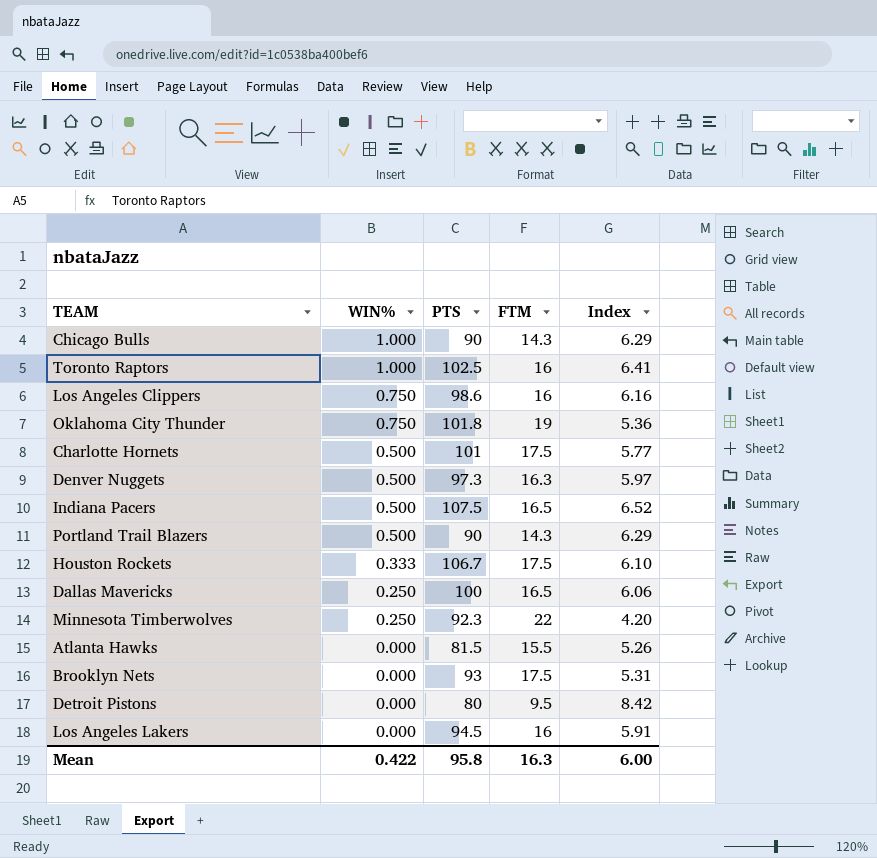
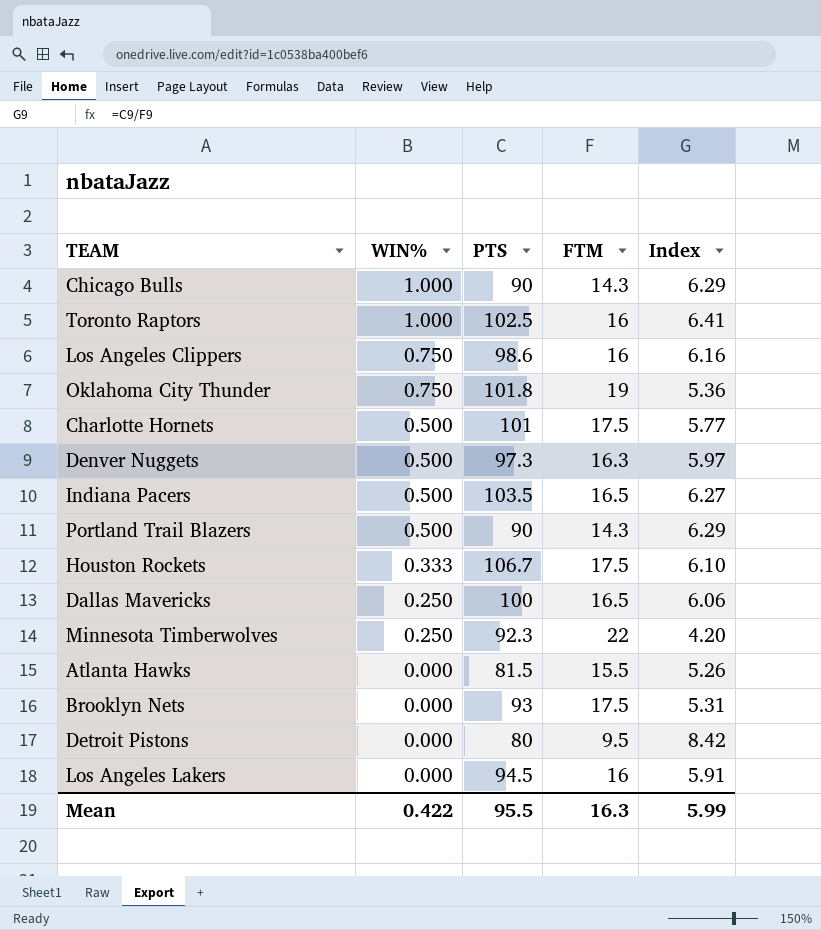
Indiana Pacers | PTS: 107.5 -> 103.5
Indiana Pacers | Index: 6.52 -> 6.27
Mean | PTS: 95.8 -> 95.5
Mean | Index: 6.00 -> 5.99

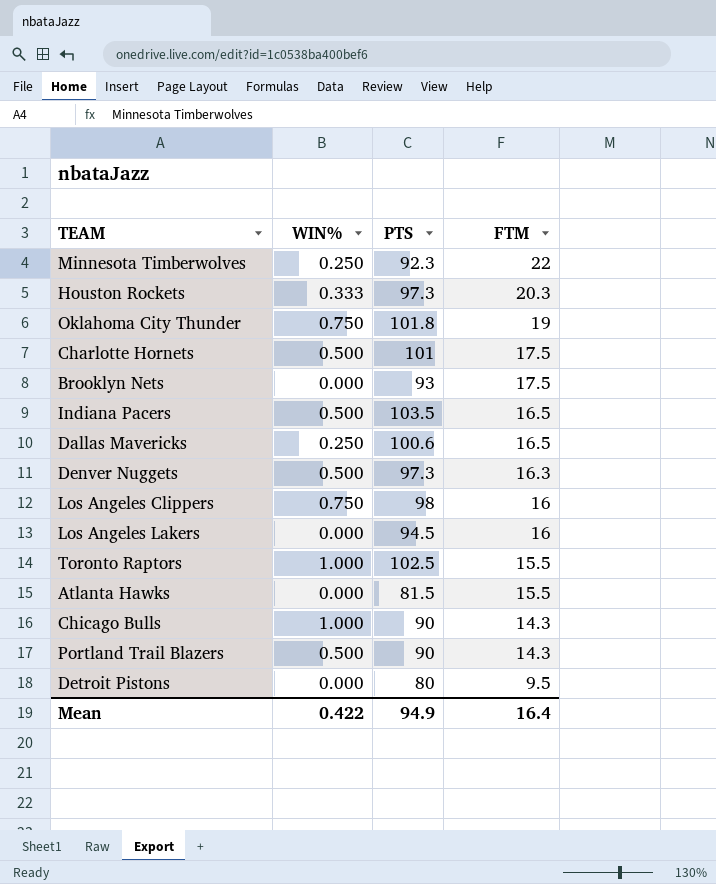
row order: WIN% descending -> FTM descending
column Index | formula: [PTS] / [FTM] -> none
Houston Rockets | PTS: 106.7 -> 97.3
Houston Rockets | FTM: 17.5 -> 20.3
Dallas Mavericks | PTS: 100 -> 100.6
Los Angeles Clippers | PTS: 98.6 -> 98
Toronto Raptors | FTM: 16 -> 15.5
Mean | PTS: 95.5 -> 94.9
Mean | FTM: 16.3 -> 16.4

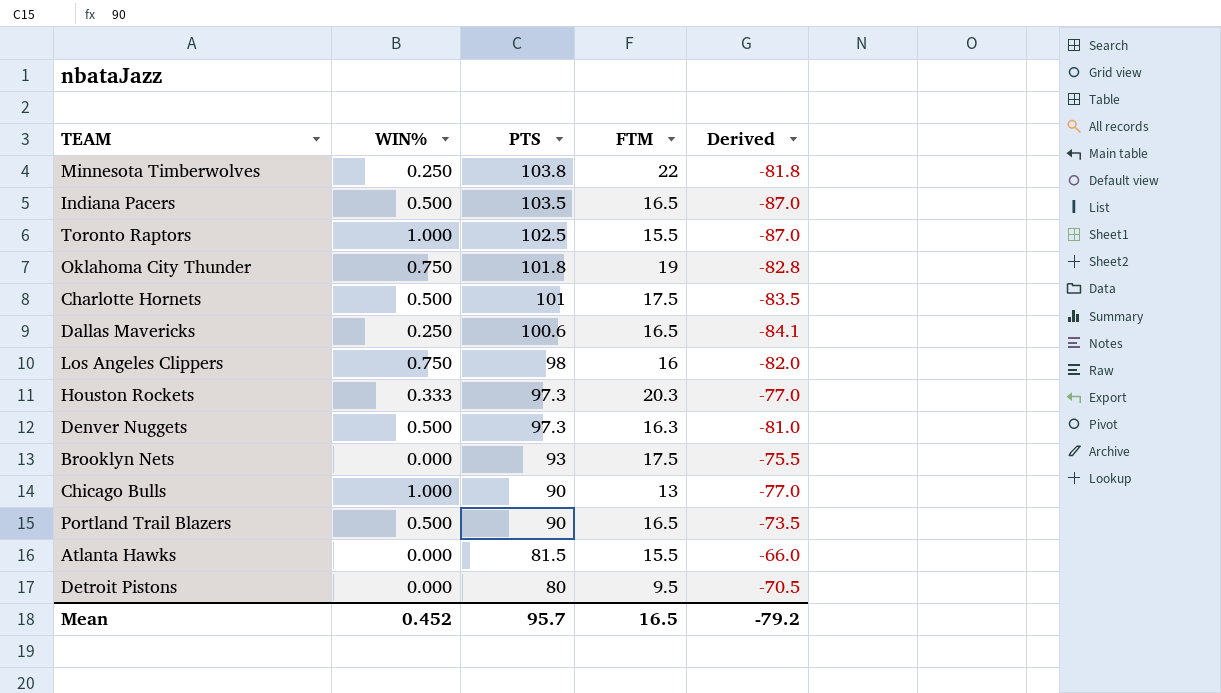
row order: FTM descending -> PTS descending
column Derived | formula: none -> [FTM] - [PTS]
row Los Angeles Lakers: 0.000 | 94.5 | 16 -> none
Minnesota Timberwolves | PTS: 92.3 -> 103.8
Chicago Bulls | FTM: 14.3 -> 13
Portland Trail Blazers | FTM: 14.3 -> 16.5
Mean | WIN%: 0.422 -> 0.452
Mean | PTS: 94.9 -> 95.7
Mean | FTM: 16.4 -> 16.5

